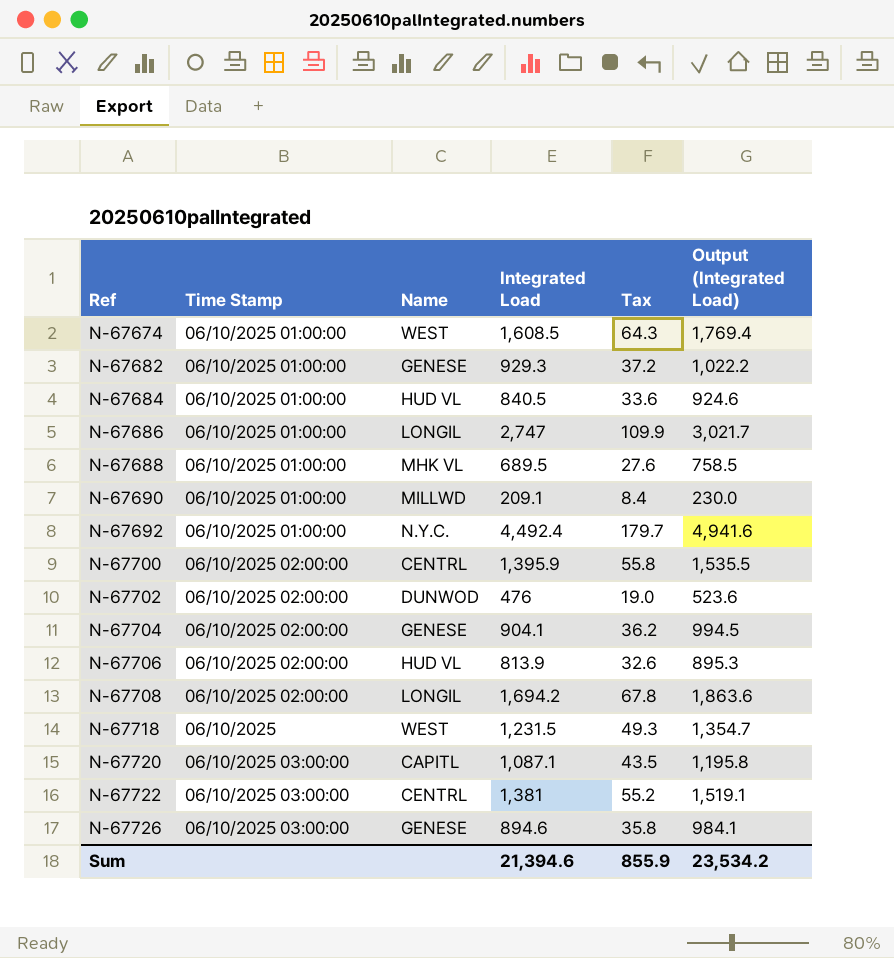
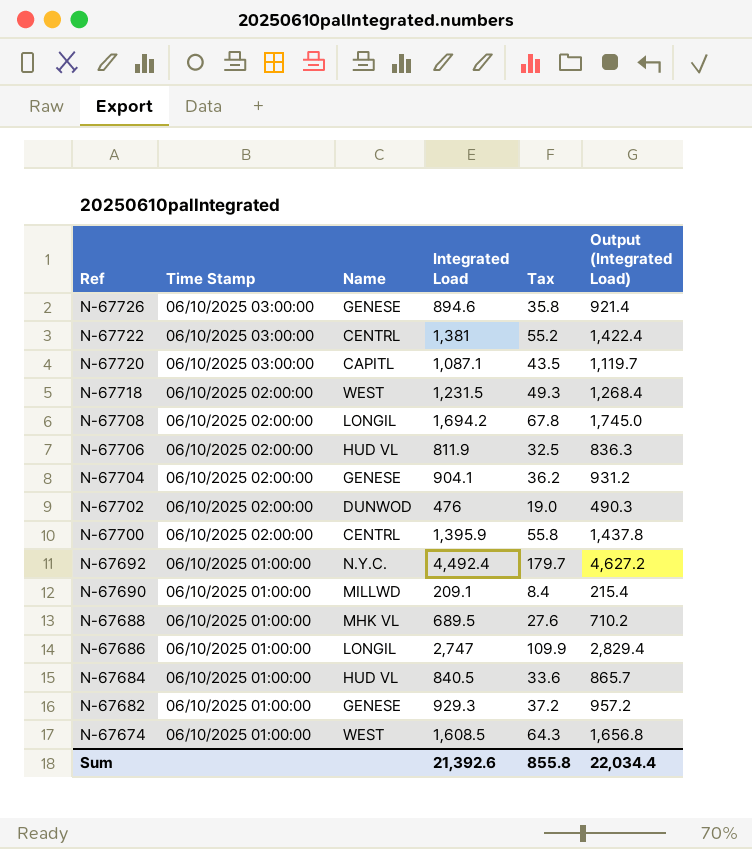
row order: Ref ascending -> Ref descending
column Output (Integrated Load) | formula: [Integrated Load] * 1.1 -> [Integrated Load] * 1.03
N-67718 | Time Stamp: 06/10/2025 -> 06/10/2025 02:00:00
N-67706 | Integrated Load: 813.9 -> 811.9
N-67706 | Tax: 32.6 -> 32.5
Sum | Integrated Load: 21,394.6 -> 21,392.6
Sum | Tax: 855.9 -> 855.8
Sum | Output (Integrated Load): 23,534.2 -> 22,034.4

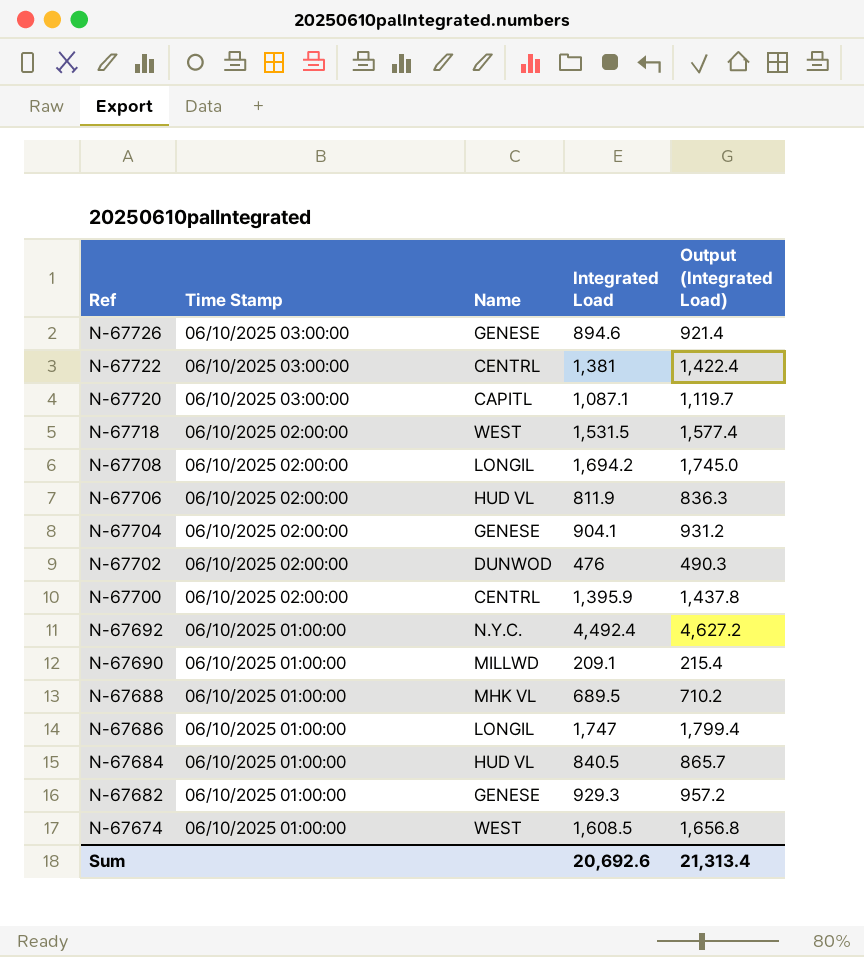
column Tax | formula: [Integrated Load] * 0.04 -> none
N-67718 | Integrated Load: 1,231.5 -> 1,531.5
N-67718 | Output (Integrated Load): 1,268.4 -> 1,577.4
N-67686 | Integrated Load: 2,747 -> 1,747
N-67686 | Output (Integrated Load): 2,829.4 -> 1,799.4
Sum | Integrated Load: 21,392.6 -> 20,692.6
Sum | Output (Integrated Load): 22,034.4 -> 21,313.4

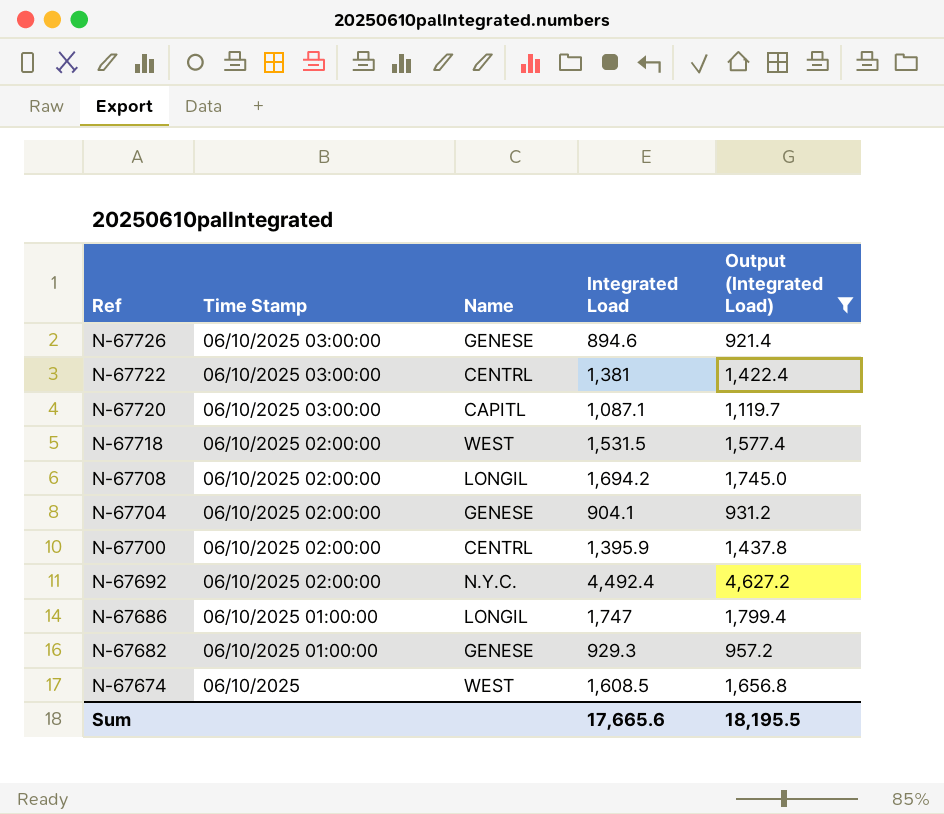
filter: none -> Output (Integrated Load) >= 921.4
N-67692 | Time Stamp: 06/10/2025 01:00:00 -> 06/10/2025 02:00:00
N-67674 | Time Stamp: 06/10/2025 01:00:00 -> 06/10/2025
Sum | Integrated Load: 20,692.6 -> 17,665.6
Sum | Output (Integrated Load): 21,313.4 -> 18,195.5

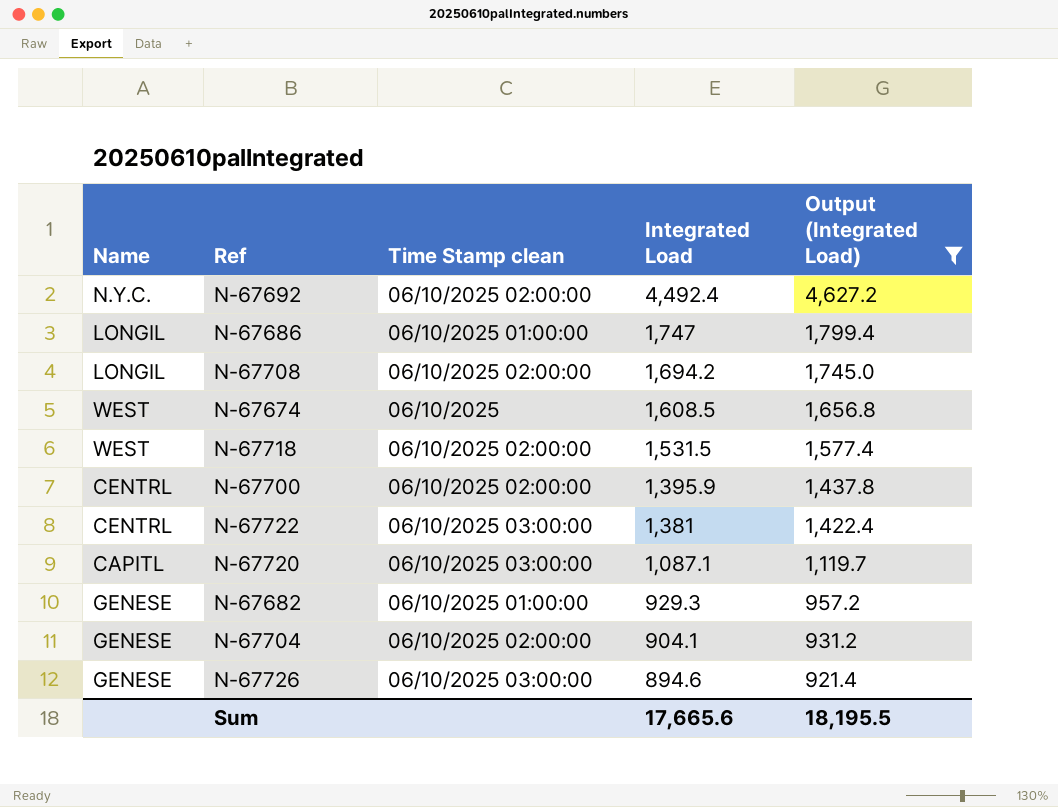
row order: Ref descending -> Integrated Load descending
column Name | position: 3 -> 1
column name: Time Stamp -> Time Stamp clean

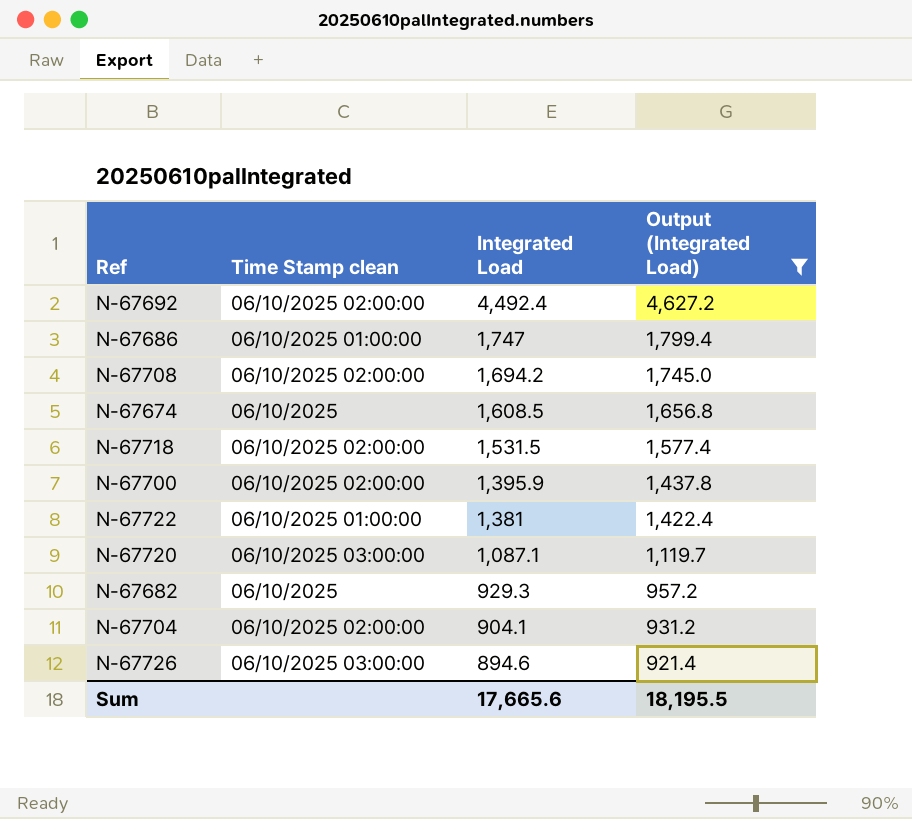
column Name | position: 1 -> none
N-67722 | Time Stamp clean: 06/10/2025 03:00:00 -> 06/10/2025 01:00:00
N-67682 | Time Stamp clean: 06/10/2025 01:00:00 -> 06/10/2025

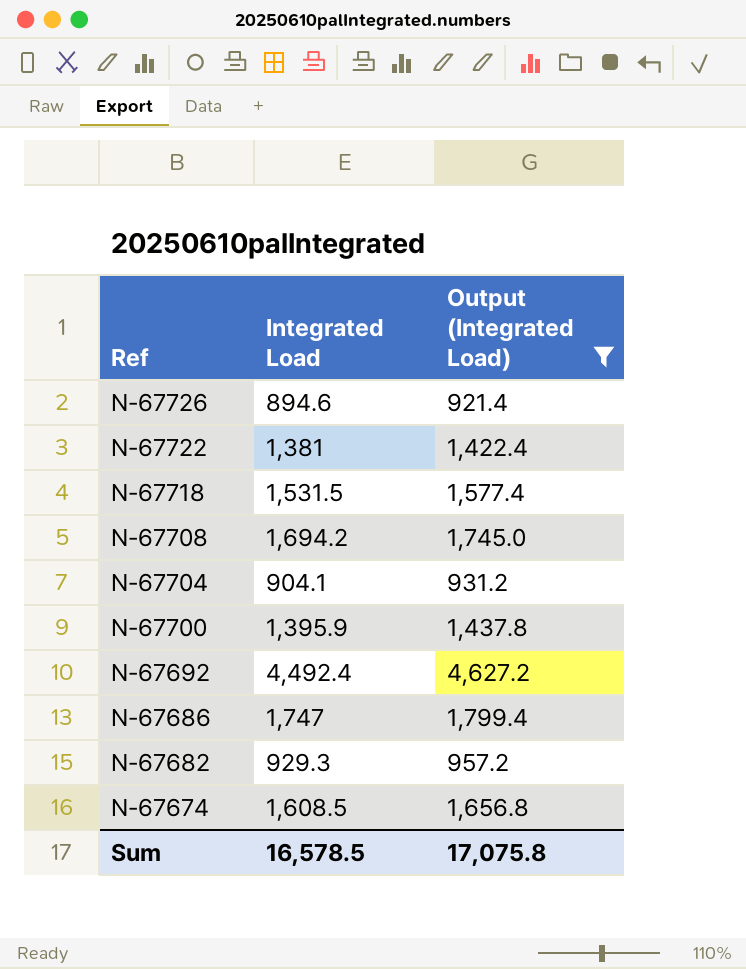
row order: Integrated Load descending -> Ref descending
column Time Stamp clean | position: 2 -> none
row N-67720: 06/10/2025 03:00:00 | 1,087.1 | 1,119.7 -> none
Sum | Integrated Load: 17,665.6 -> 16,578.5
Sum | Output (Integrated Load): 18,195.5 -> 17,075.8

